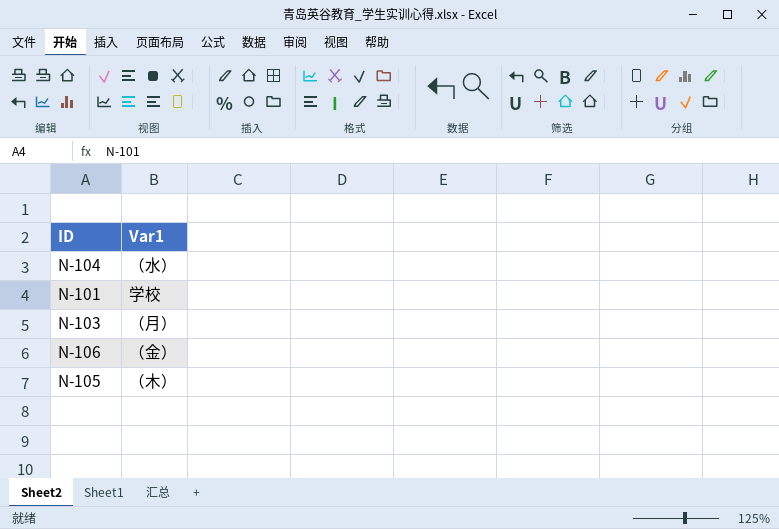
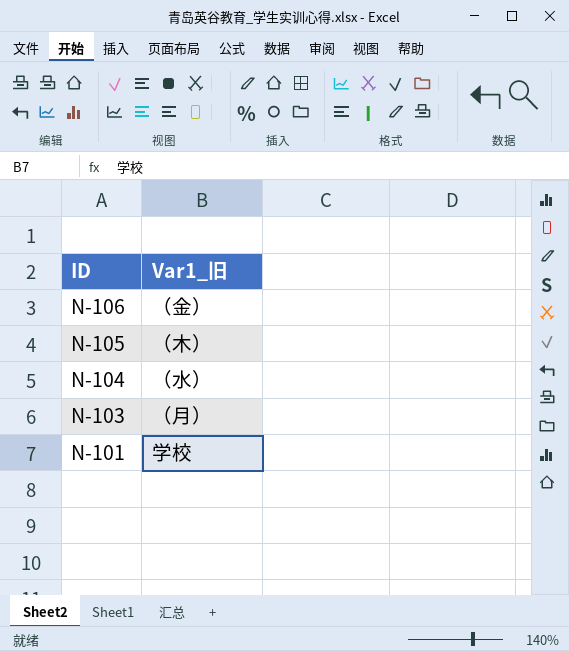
row order: none -> ID descending
column name: Var1 -> Var1_旧

